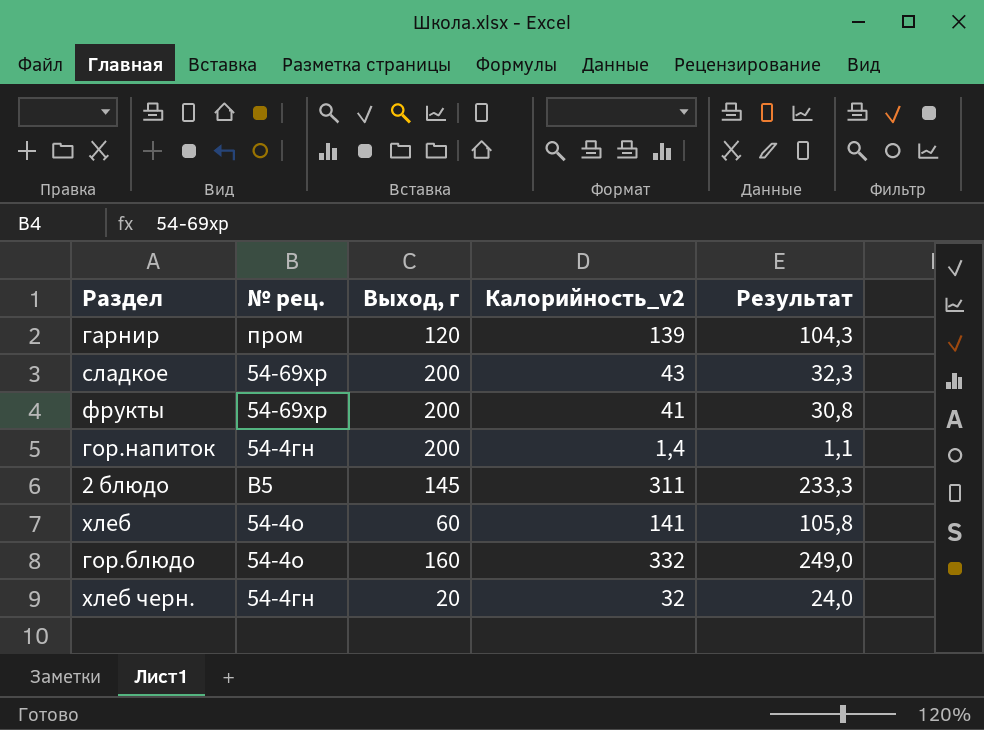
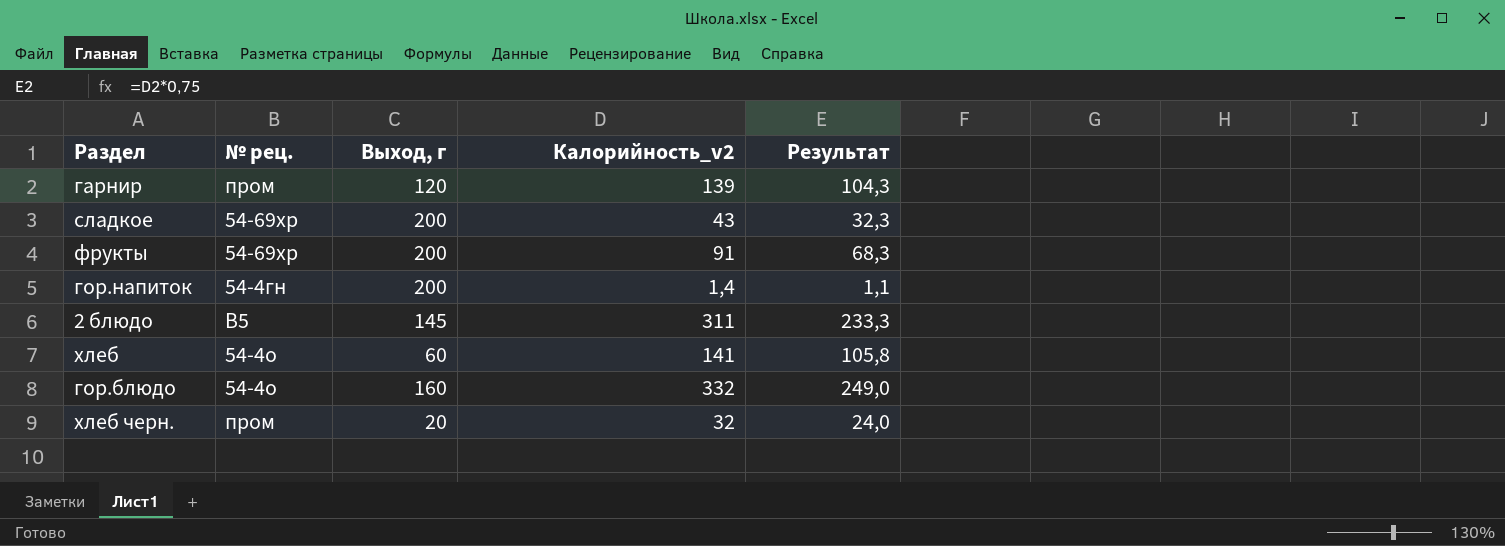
фрукты | Калорийность_v2: 41 -> 91
фрукты | Результат: 30,8 -> 68,3
хлеб черн. | № рец.: 54-4гн -> пром

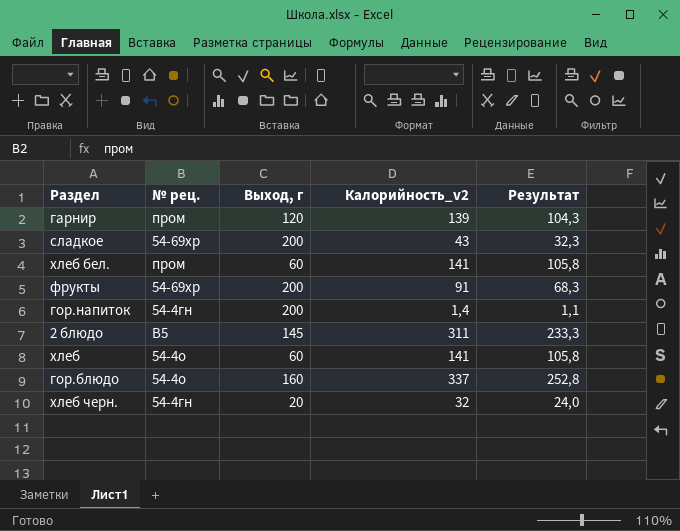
row хлеб бел.: none -> пром | 60 | 141 | 105,8
гор.блюдо | Калорийность_v2: 332 -> 337
гор.блюдо | Результат: 249,0 -> 252,8
хлеб черн. | № рец.: пром -> 54-4гн

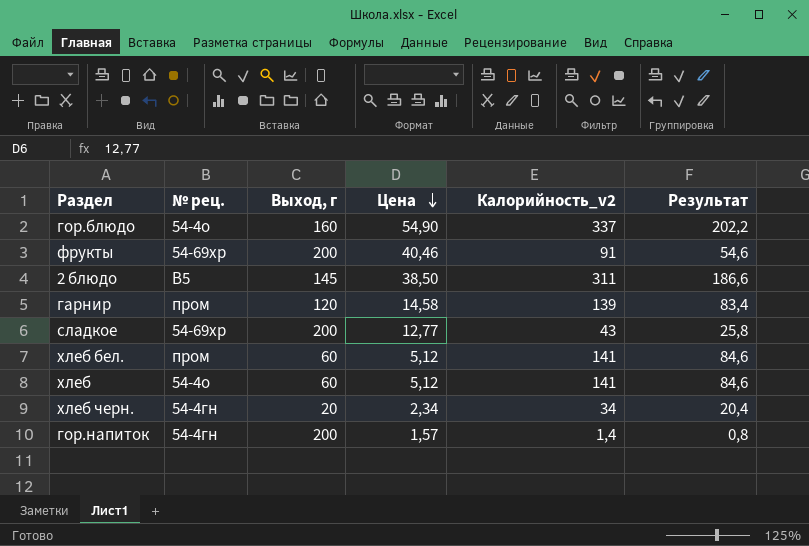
row order: none -> Цена descending
column Цена | position: none -> 4
column Результат | formula: [Калорийность_v2] * 0,75 -> [Калорийность_v2] * 0,6
хлеб черн. | Калорийность_v2: 32 -> 34

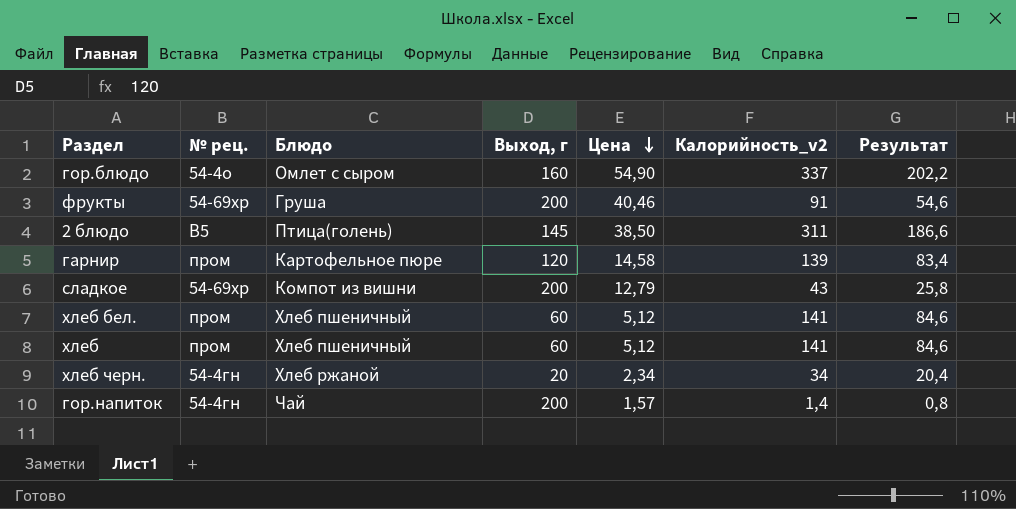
column Блюдо | position: none -> 3
сладкое | Цена: 12,77 -> 12,79
хлеб | № рец.: 54-4о -> пром

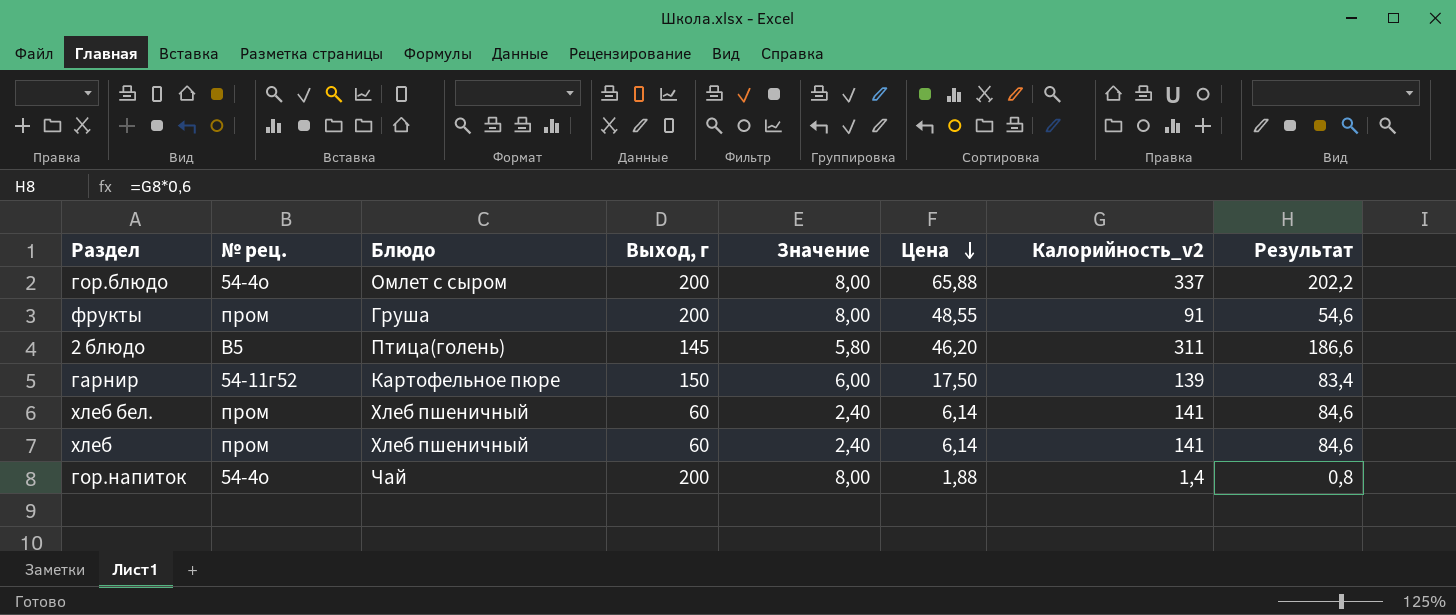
column Значение | formula: none -> [Выход, г] * 0,04
row сладкое: 54-69хр | Компот из вишни | 200 | 12,79 | 43 | 25,8 -> none
row хлеб черн.: 54-4гн | Хлеб ржаной | 20 | 2,34 | 34 | 20,4 -> none
гор.блюдо | Выход, г: 160 -> 200
гор.блюдо | Цена: 54,90 -> 65,88
фрукты | № рец.: 54-69хр -> пром
фрукты | Цена: 40,46 -> 48,55
2 блюдо | Цена: 38,50 -> 46,20
гарнир | № рец.: пром -> 54-11г52
гарнир | Выход, г: 120 -> 150
гарнир | Цена: 14,58 -> 17,50
хлеб бел. | Цена: 5,12 -> 6,14
хлеб | Цена: 5,12 -> 6,14
гор.напиток | № рец.: 54-4гн -> 54-4о
гор.напиток | Цена: 1,57 -> 1,88

